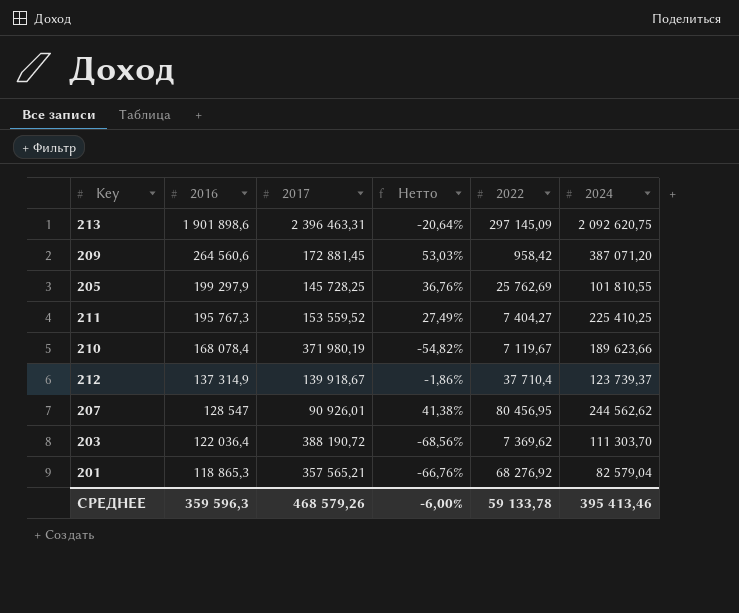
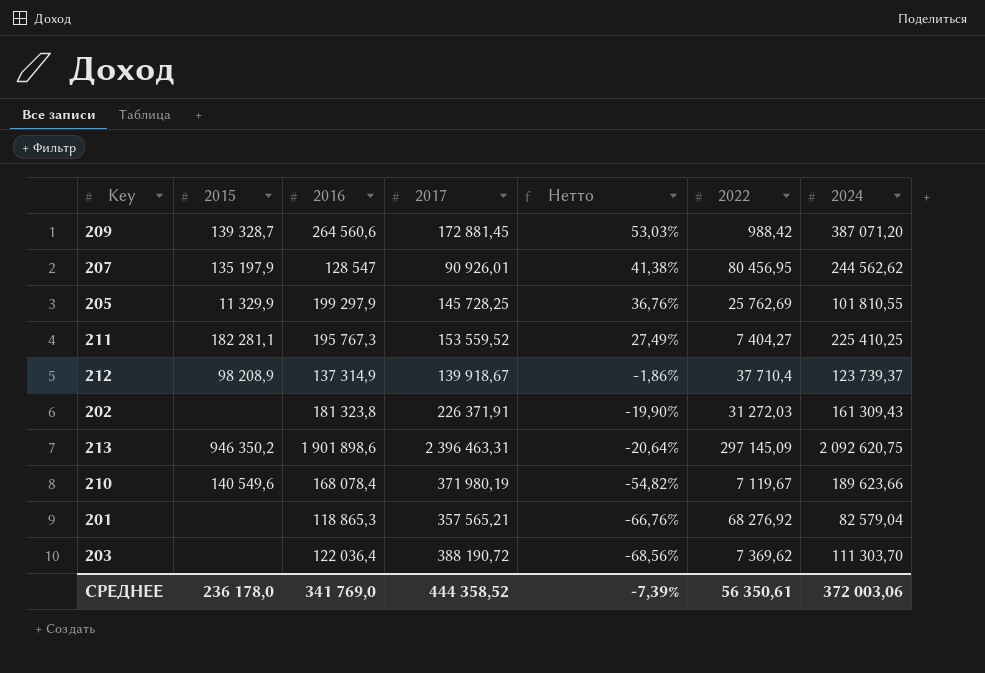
row order: 2016 descending -> Нетто descending
column 2015 | position: none -> 2
209 | 2022: 958,42 -> 988,42
row 202: none -> none | 181 323,8 | 226 371,91 | -19,90% | 31 272,03 | 161 309,43
СРЕДНЕЕ | 2016: 359 596,3 -> 341 769,0
СРЕДНЕЕ | 2017: 468 579,26 -> 444 358,52
СРЕДНЕЕ | Нетто: -6,00% -> -7,39%
СРЕДНЕЕ | 2022: 59 133,78 -> 56 350,61
СРЕДНЕЕ | 2024: 395 413,46 -> 372 003,06

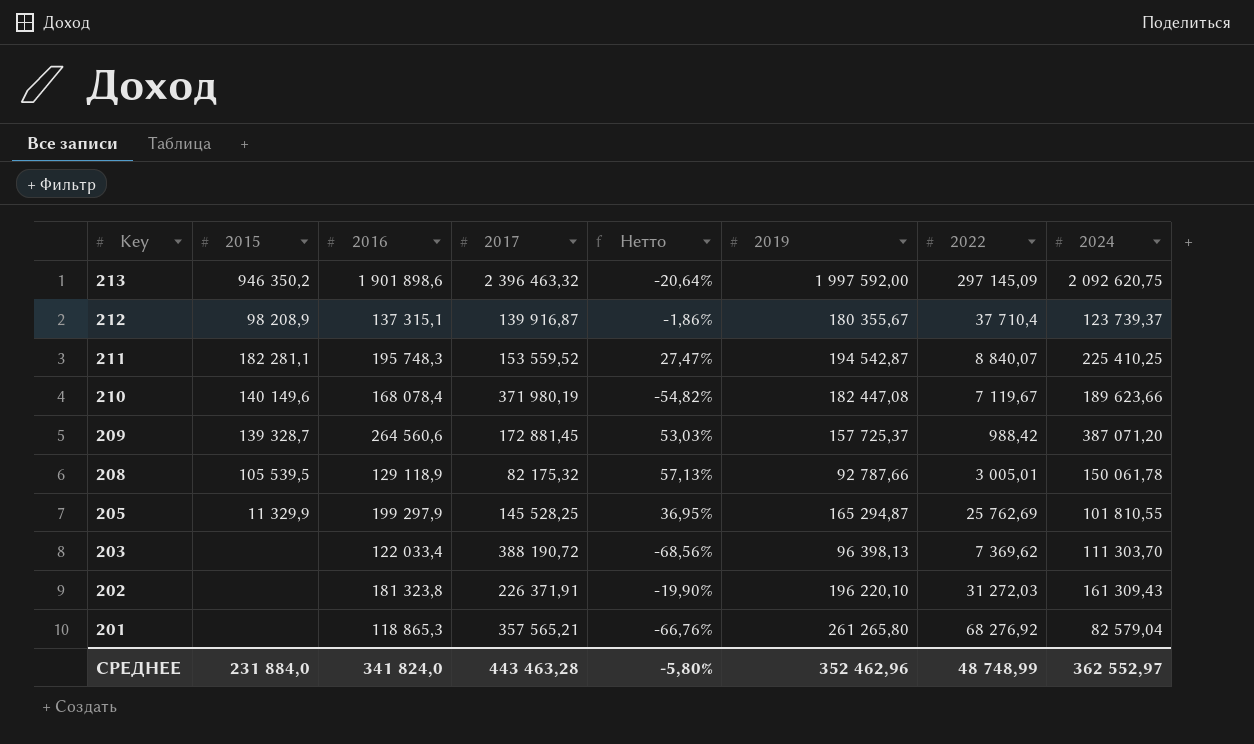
row order: Нетто descending -> Key descending
column 2019 | position: none -> 6
row 207: 135 197,9 | 128 547 | 90 926,01 | 41,38% | 80 456,95 | 244 562,62 -> none
213 | 2017: 2 396 463,31 -> 2 396 463,32
212 | 2016: 137 314,9 -> 137 315,1
212 | 2017: 139 918,67 -> 139 916,87
211 | 2016: 195 767,3 -> 195 748,3
211 | Нетто: 27,49% -> 27,47%
211 | 2022: 7 404,27 -> 8 840,07
210 | 2015: 140 549,6 -> 140 149,6
row 208: none -> 105 539,5 | 129 118,9 | 82 175,32 | 57,13% | 92 787,66 | 3 005,01 | 150 061,78
205 | 2017: 145 728,25 -> 145 528,25
205 | Нетто: 36,76% -> 36,95%
203 | 2016: 122 036,4 -> 122 033,4
СРЕДНЕЕ | 2015: 236 178,0 -> 231 884,0
СРЕДНЕЕ | 2016: 341 769,0 -> 341 824,0
СРЕДНЕЕ | 2017: 444 358,52 -> 443 463,28
СРЕДНЕЕ | Нетто: -7,39% -> -5,80%
СРЕДНЕЕ | 2022: 56 350,61 -> 48 748,99
СРЕДНЕЕ | 2024: 372 003,06 -> 362 552,97

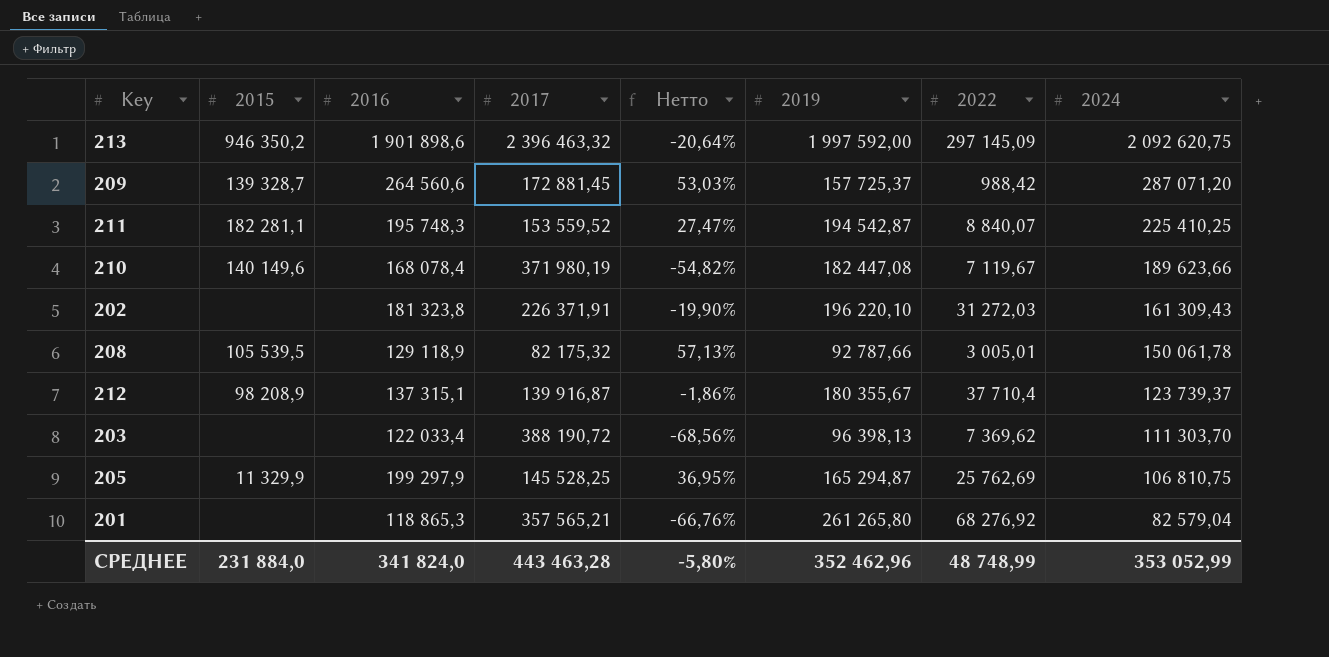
row order: Key descending -> 2024 descending
209 | 2024: 387 071,20 -> 287 071,20
205 | 2024: 101 810,55 -> 106 810,75
СРЕДНЕЕ | 2024: 362 552,97 -> 353 052,99

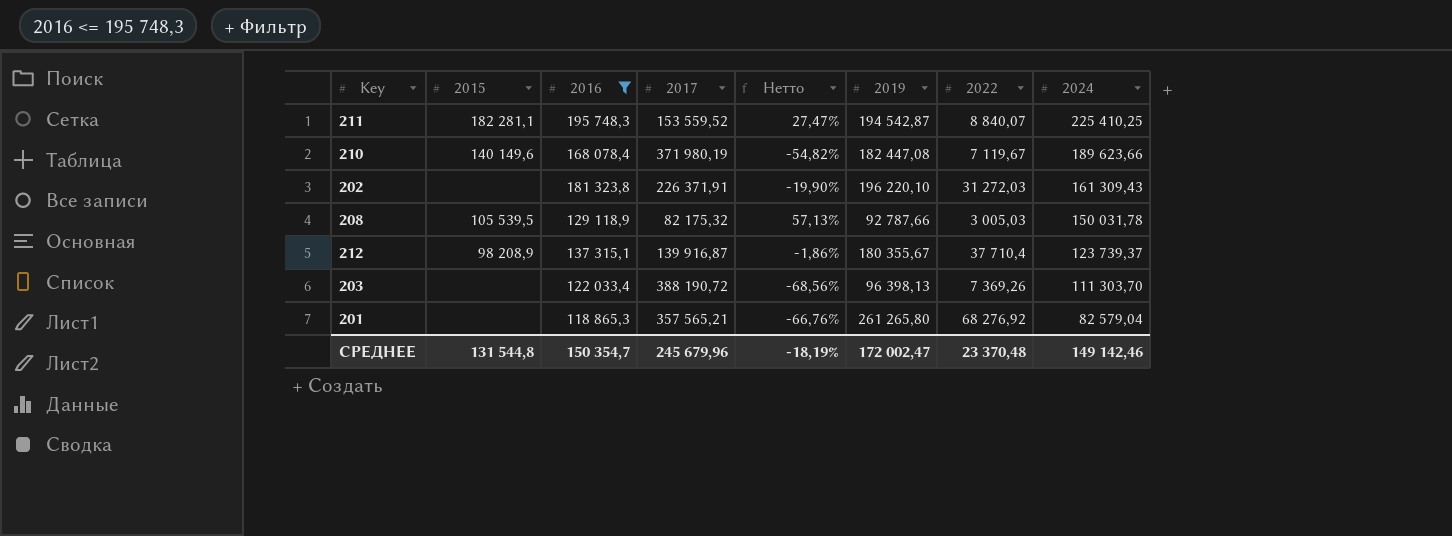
filter: none -> 2016 <= 195 748,3
208 | 2022: 3 005,01 -> 3 005,03
208 | 2024: 150 061,78 -> 150 031,78
203 | 2022: 7 369,62 -> 7 369,26
СРЕДНЕЕ | 2015: 231 884,0 -> 131 544,8
СРЕДНЕЕ | 2016: 341 824,0 -> 150 354,7
СРЕДНЕЕ | 2017: 443 463,28 -> 245 679,96
СРЕДНЕЕ | Нетто: -5,80% -> -18,19%
СРЕДНЕЕ | 2019: 352 462,96 -> 172 002,47
СРЕДНЕЕ | 2022: 48 748,99 -> 23 370,48
СРЕДНЕЕ | 2024: 353 052,99 -> 149 142,46

